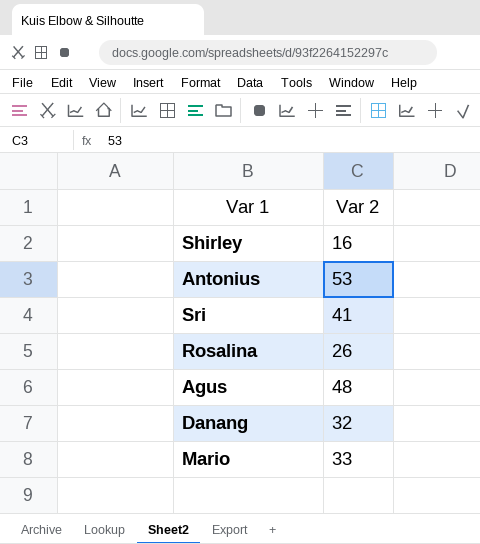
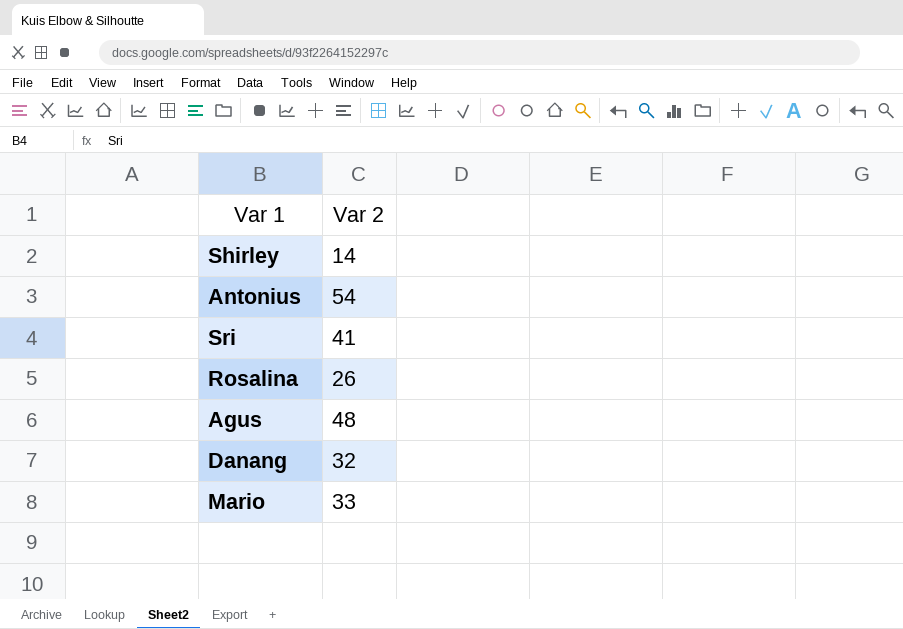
Shirley | Var 2: 16 -> 14
Antonius | Var 2: 53 -> 54

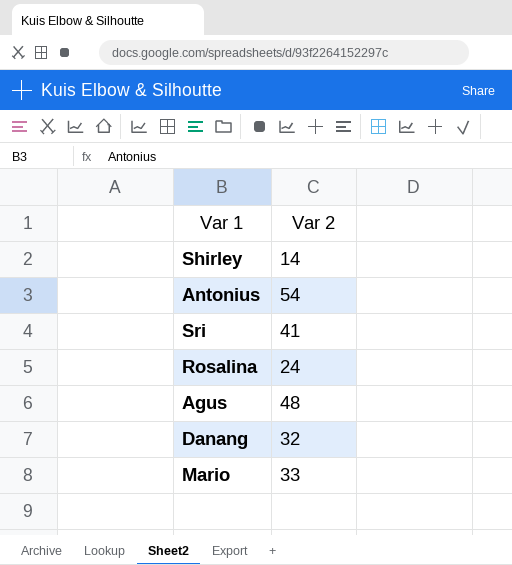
Rosalina | Var 2: 26 -> 24

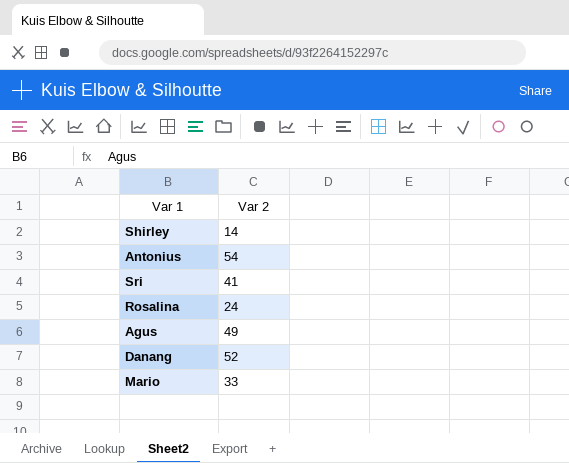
Agus | Var 2: 48 -> 49
Danang | Var 2: 32 -> 52

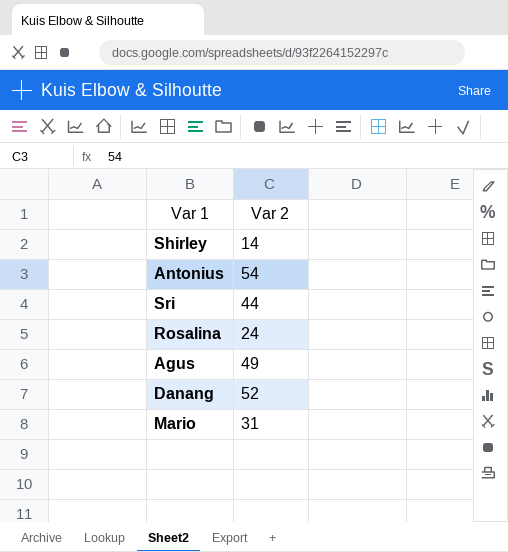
Sri | Var 2: 41 -> 44
Mario | Var 2: 33 -> 31

